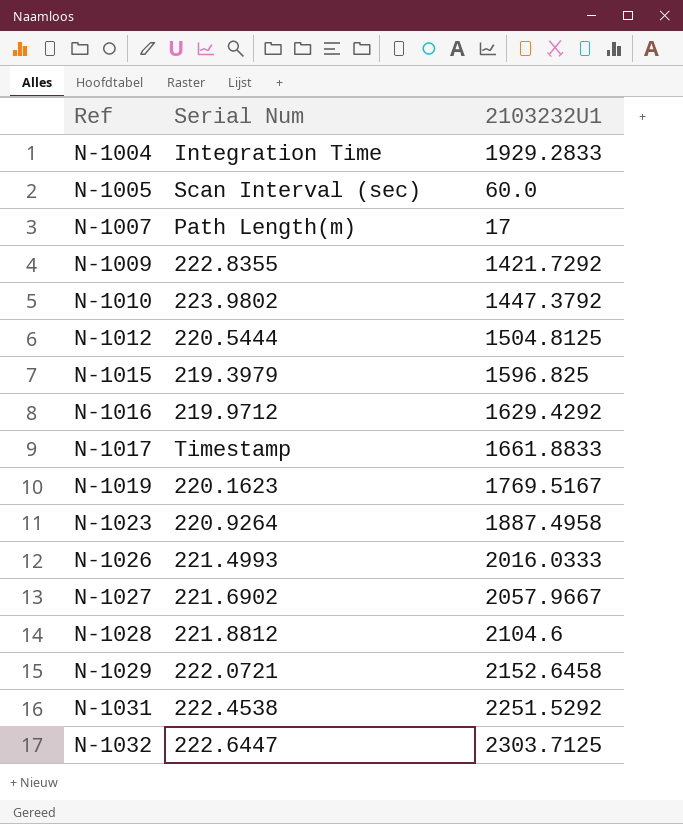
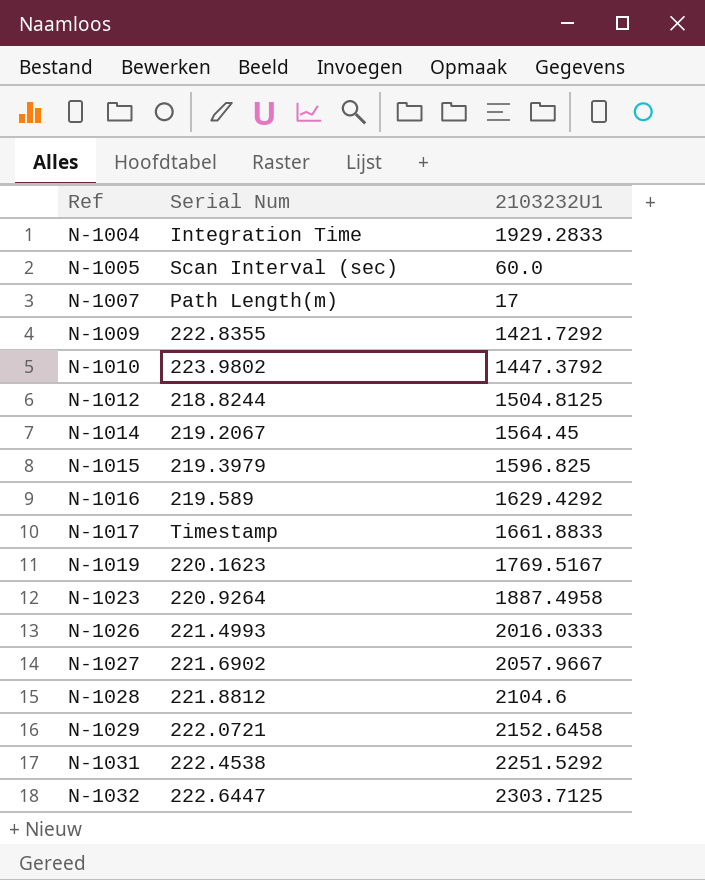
N-1012 | Serial Num: 220.5444 -> 218.8244
row N-1014: none -> 219.2067 | 1564.45
N-1016 | Serial Num: 219.9712 -> 219.589

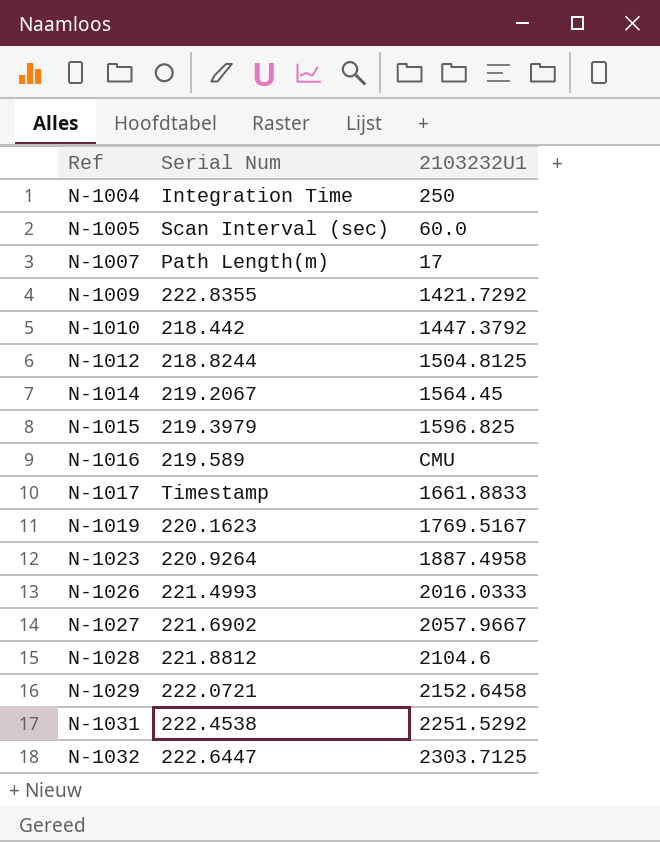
N-1004 | 2103232U1: 1929.2833 -> 250
N-1010 | Serial Num: 223.9802 -> 218.442
N-1016 | 2103232U1: 1629.4292 -> CMU

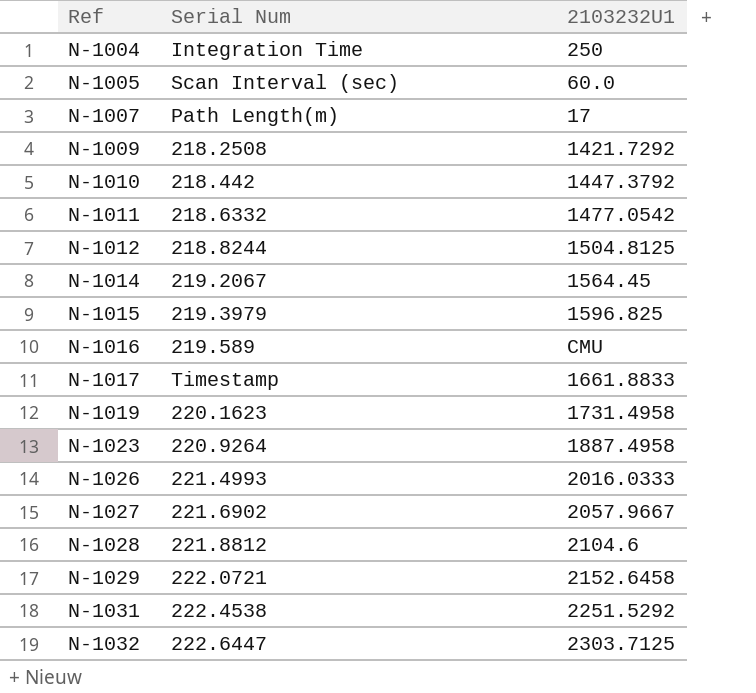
N-1009 | Serial Num: 222.8355 -> 218.2508
row N-1011: none -> 218.6332 | 1477.0542
N-1019 | 2103232U1: 1769.5167 -> 1731.4958

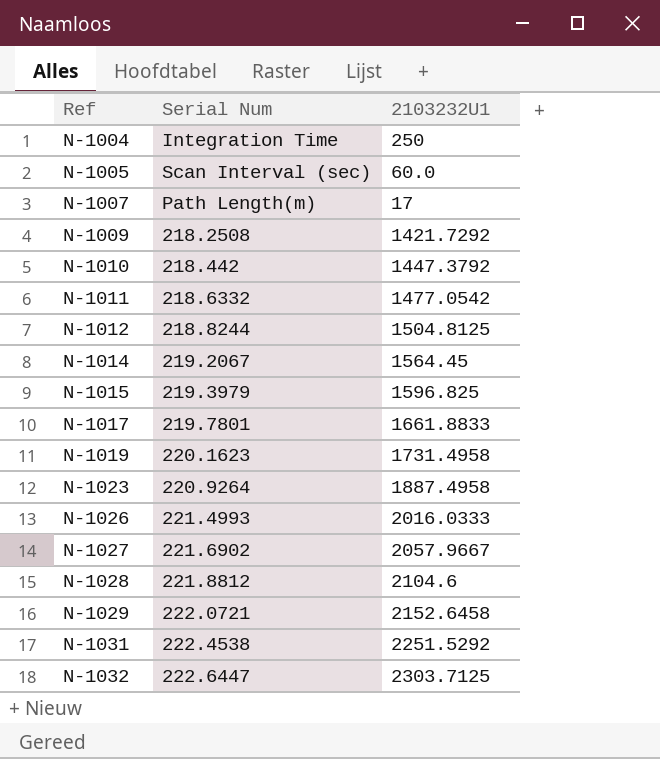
row N-1016: 219.589 | CMU -> none
N-1017 | Serial Num: Timestamp -> 219.7801

